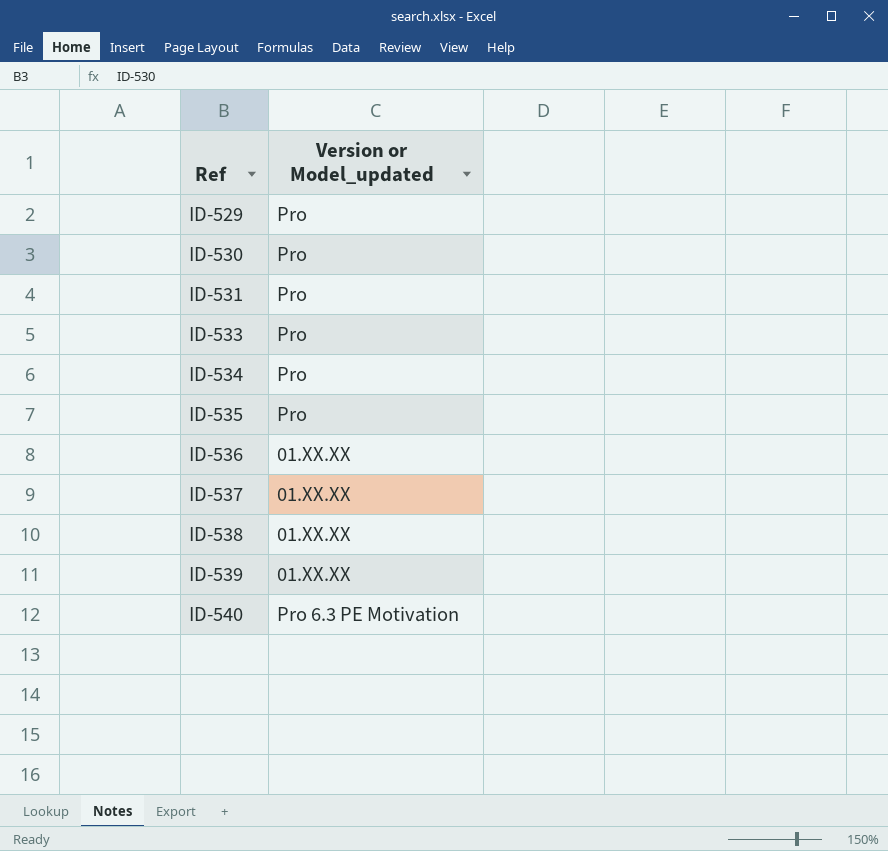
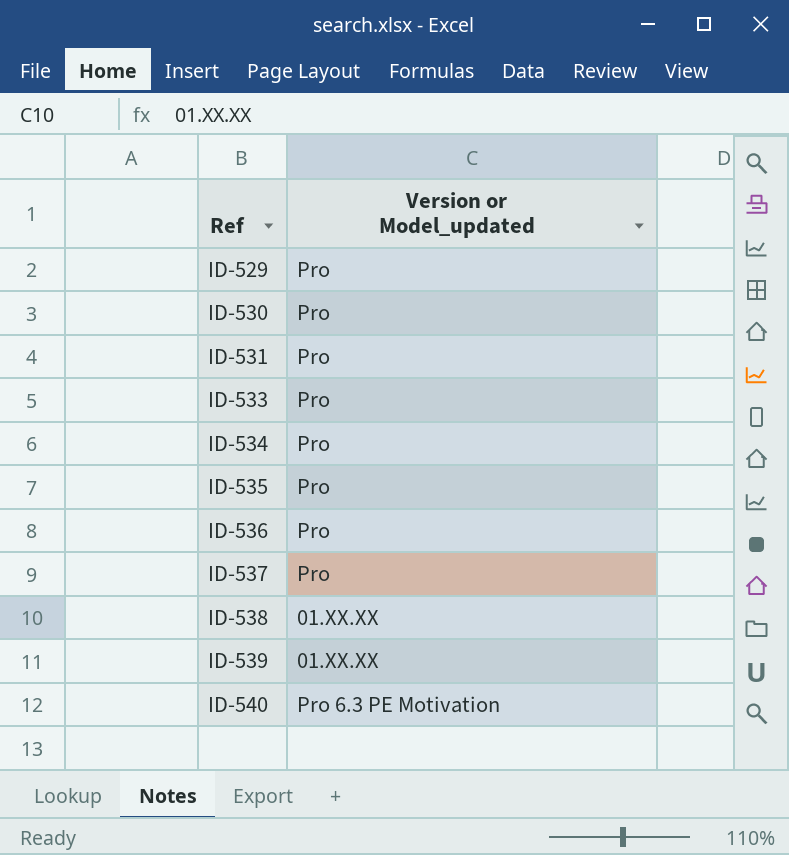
ID-536 | Version or Model_updated: 01.XX.XX -> Pro
ID-537 | Version or Model_updated: 01.XX.XX -> Pro

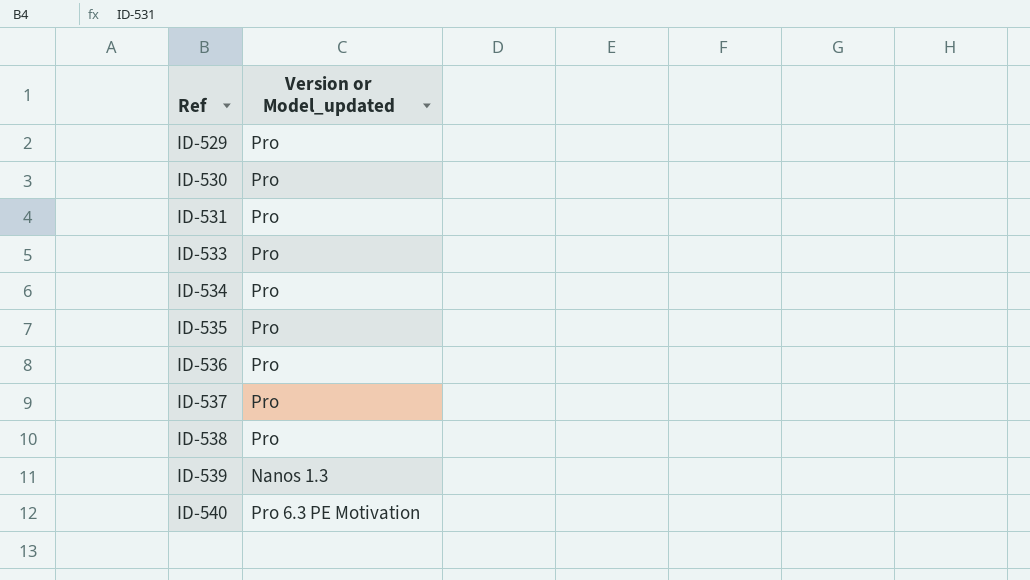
ID-538 | Version or Model_updated: 01.XX.XX -> Pro
ID-539 | Version or Model_updated: 01.XX.XX -> Nanos 1.3

